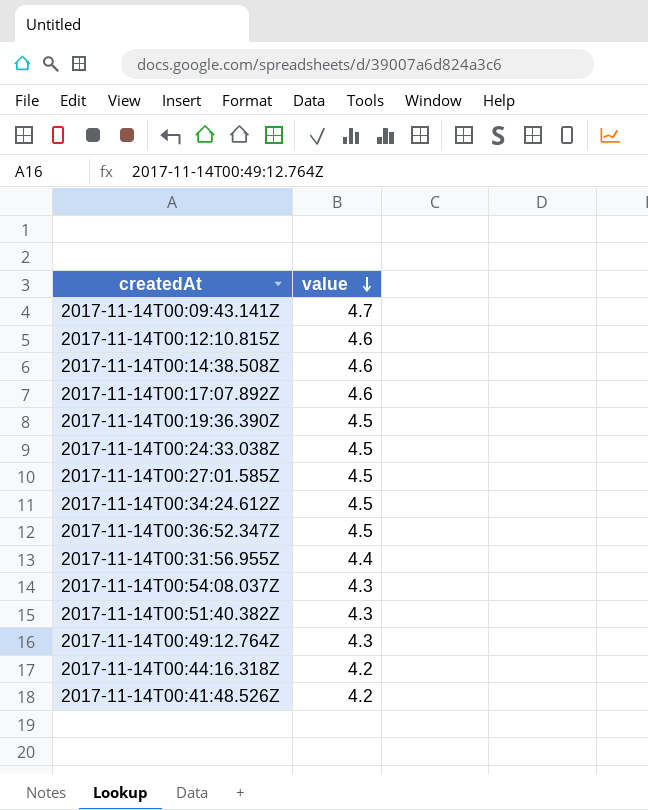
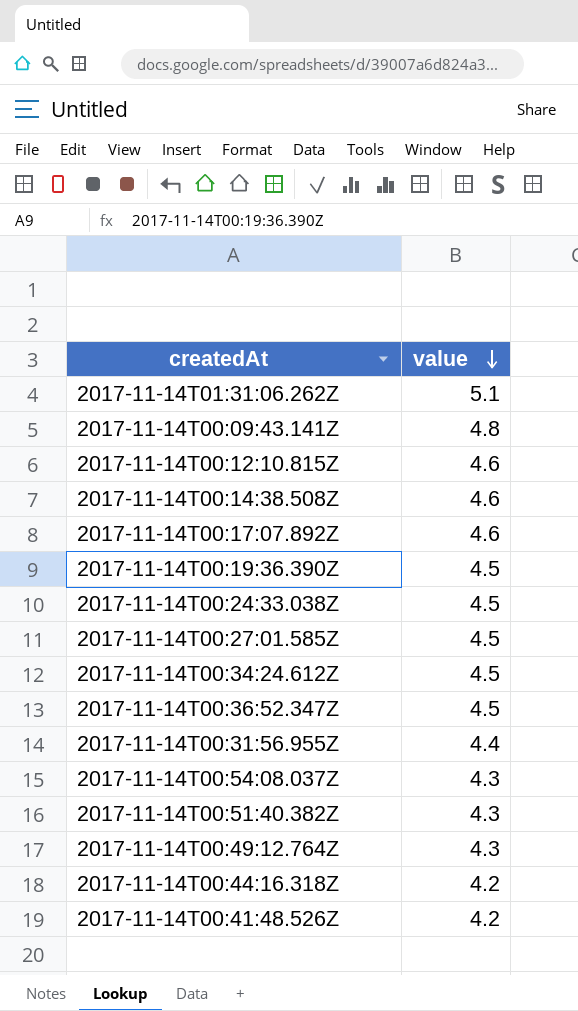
row 2017-11-14T01:31:06.262Z: none -> 5.1
2017-11-14T00:09:43.141Z | value: 4.7 -> 4.8

